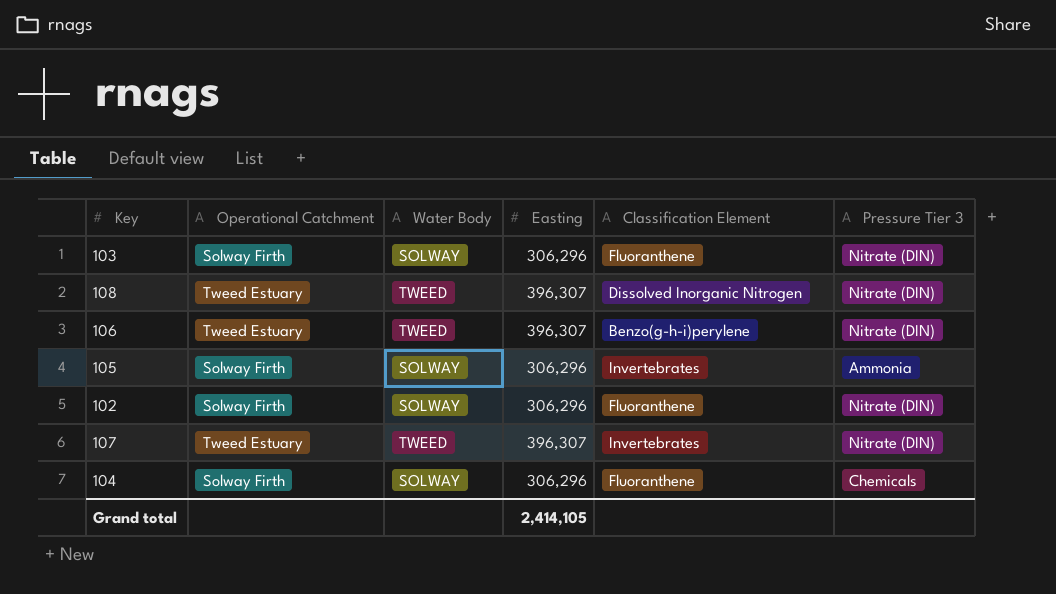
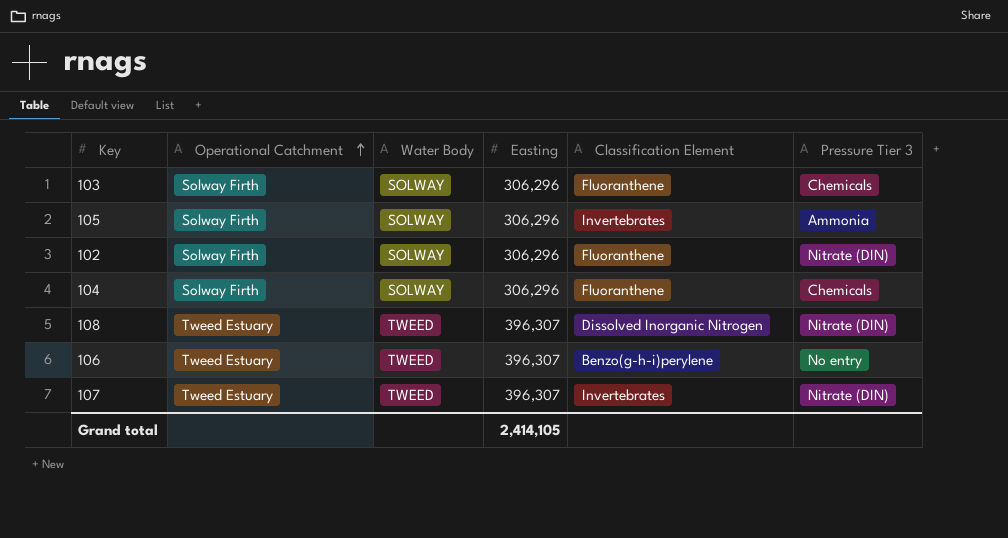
row order: none -> Operational Catchment ascending
103 | Pressure Tier 3: Nitrate (DIN) -> Chemicals
106 | Pressure Tier 3: Nitrate (DIN) -> No entry

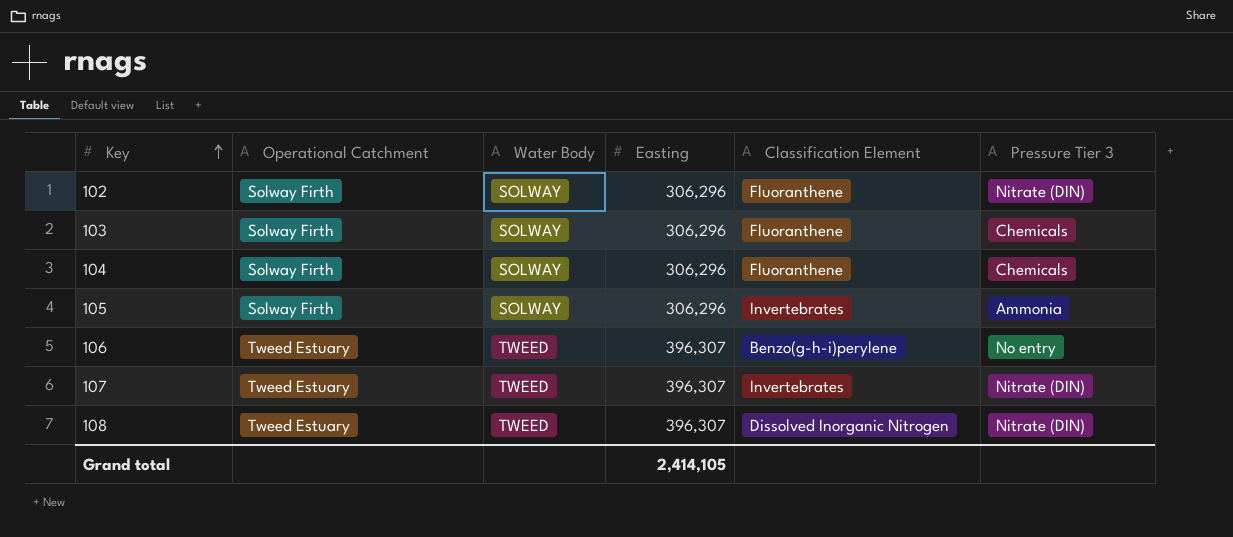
row order: Operational Catchment ascending -> Key ascending

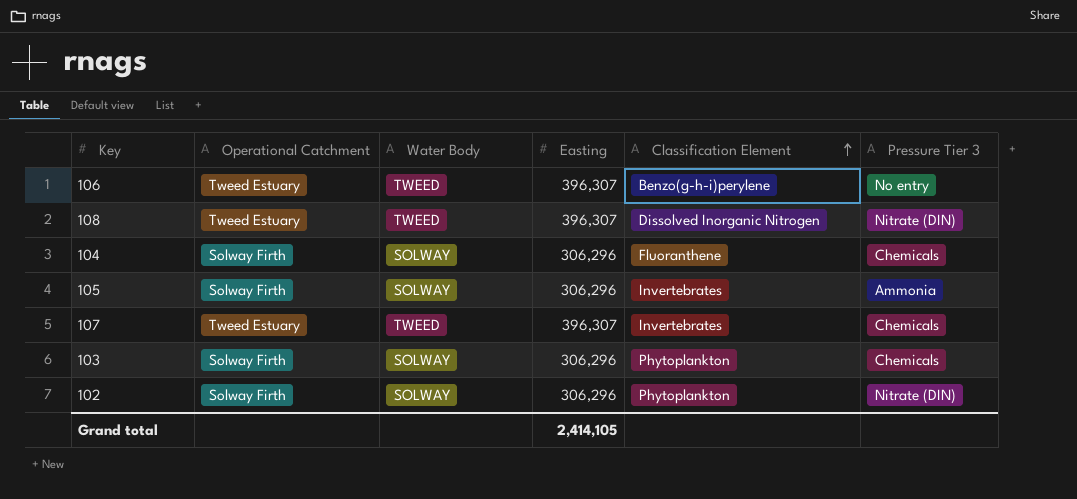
row order: Key ascending -> Classification Element ascending
107 | Pressure Tier 3: Nitrate (DIN) -> Chemicals
103 | Classification Element: Fluoranthene -> Phytoplankton
102 | Classification Element: Fluoranthene -> Phytoplankton

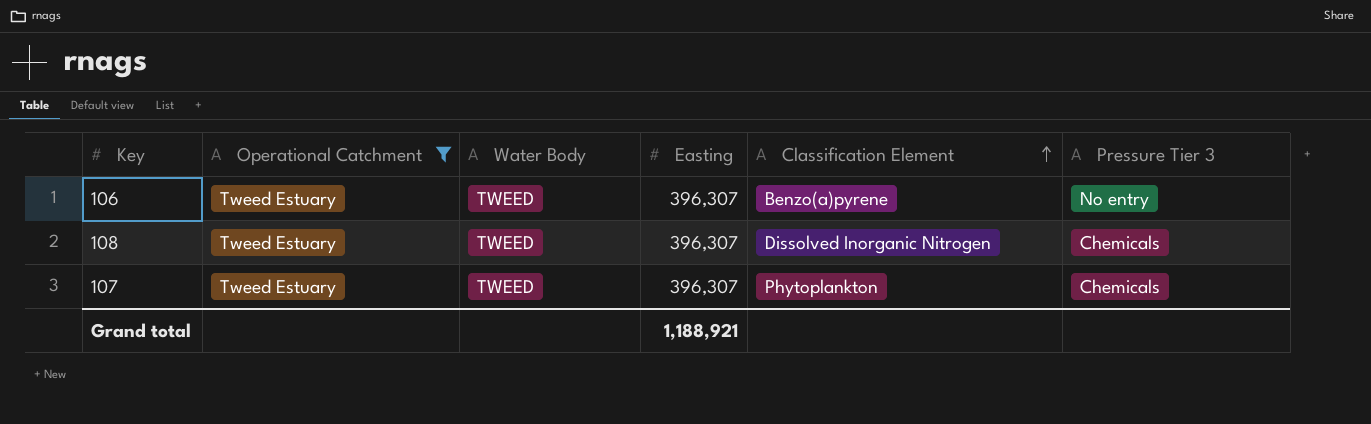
filter: none -> Operational Catchment = Tweed Estuary
106 | Classification Element: Benzo(g-h-i)perylene -> Benzo(a)pyrene
108 | Pressure Tier 3: Nitrate (DIN) -> Chemicals
107 | Classification Element: Invertebrates -> Phytoplankton
Grand total | Easting: 2,414,105 -> 1,188,921

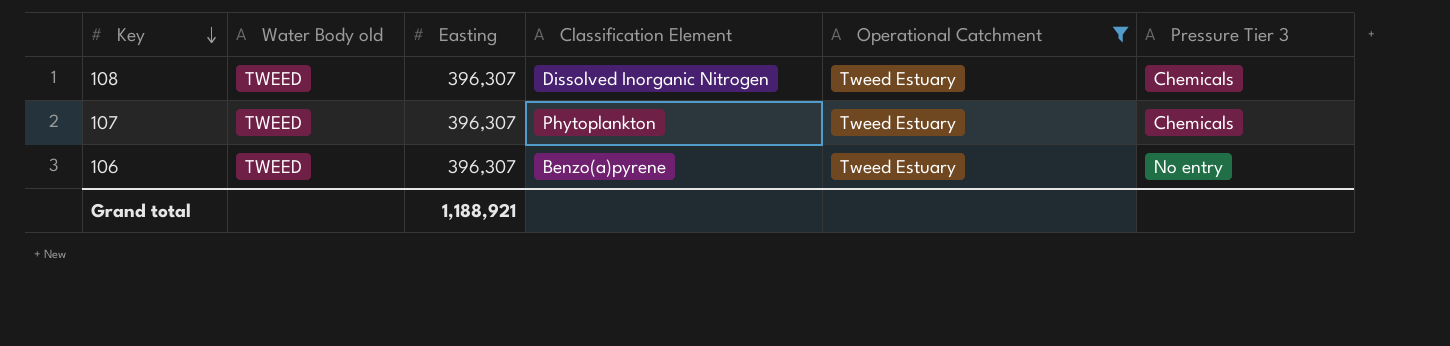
row order: Classification Element ascending -> Key descending
column name: Water Body -> Water Body old
column Operational Catchment | position: 2 -> 5

